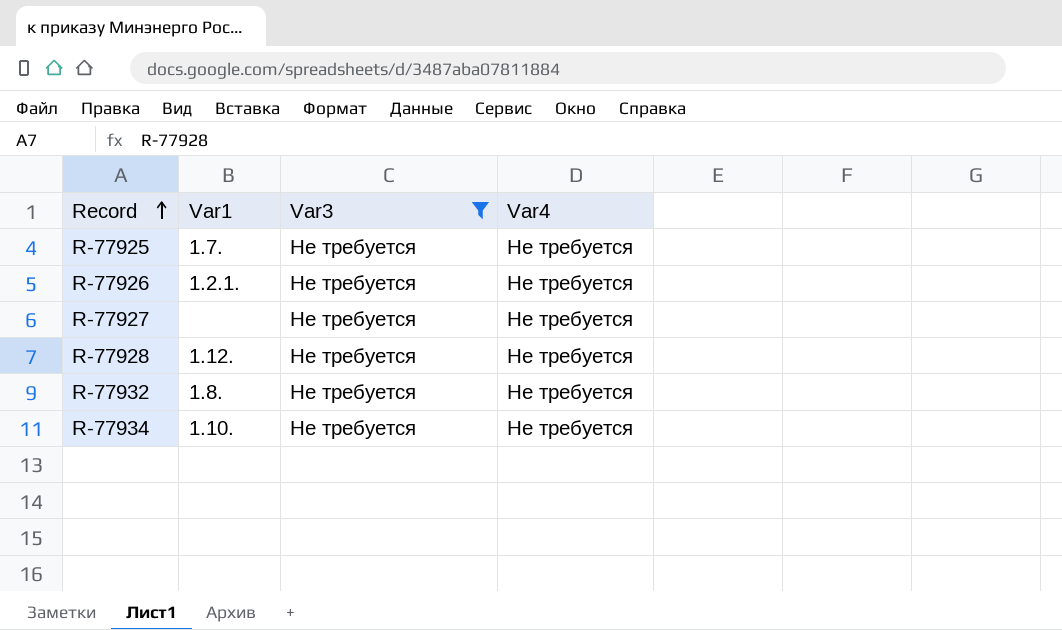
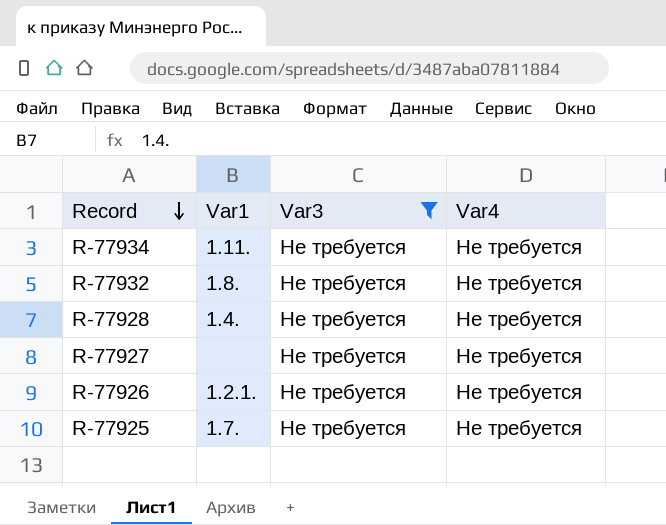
row order: Record ascending -> Record descending
R-77934 | Var1: 1.10. -> 1.11.
R-77928 | Var1: 1.12. -> 1.4.

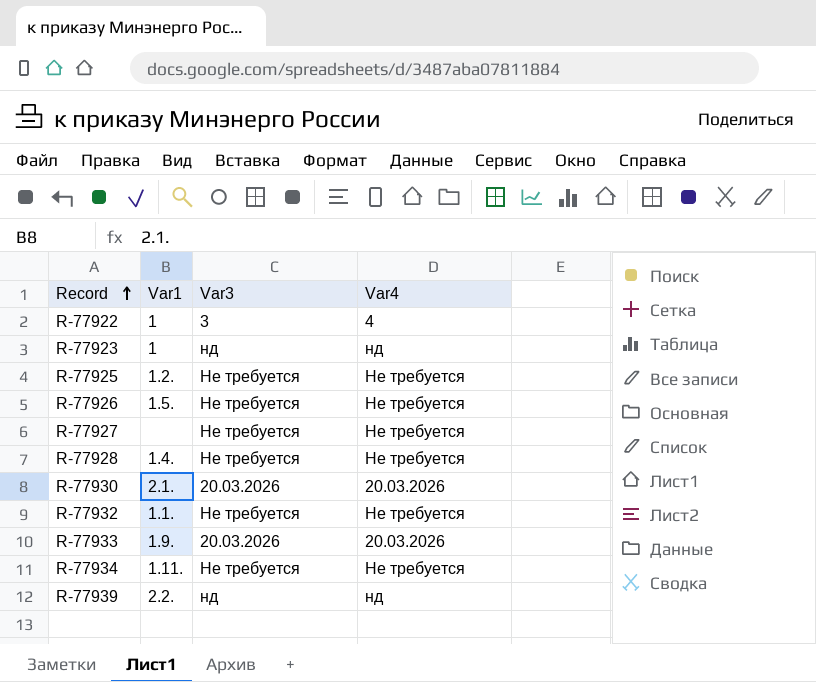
filter: Var3 = Не требуется -> none
row order: Record descending -> Record ascending
R-77925 | Var1: 1.7. -> 1.2.
R-77926 | Var1: 1.2.1. -> 1.5.
R-77932 | Var1: 1.8. -> 1.1.

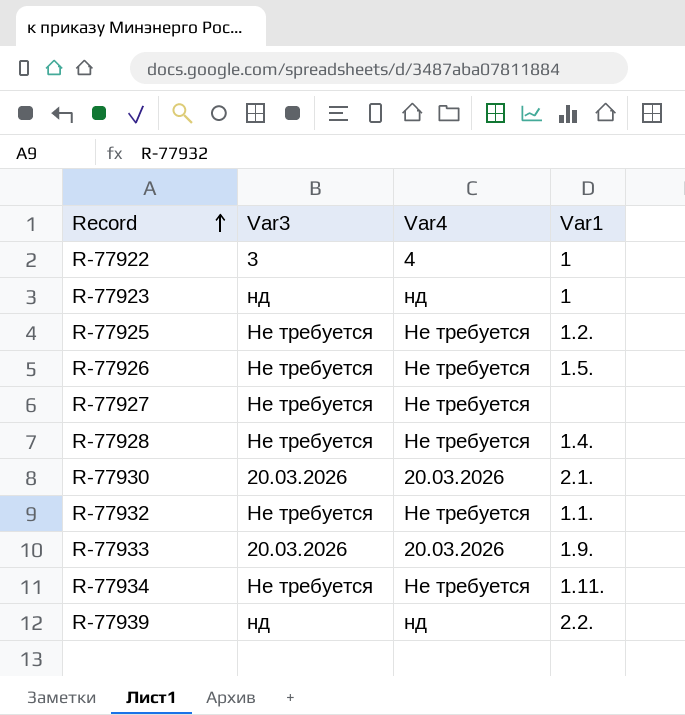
column Var1 | position: 2 -> 4

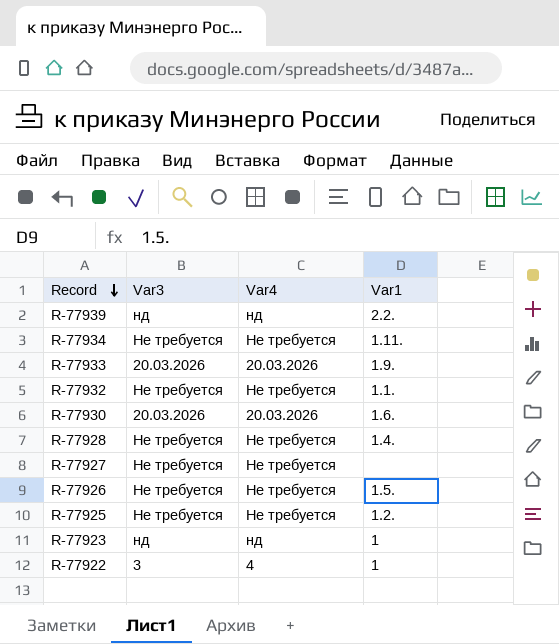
row order: Record ascending -> Record descending
R-77930 | Var1: 2.1. -> 1.6.

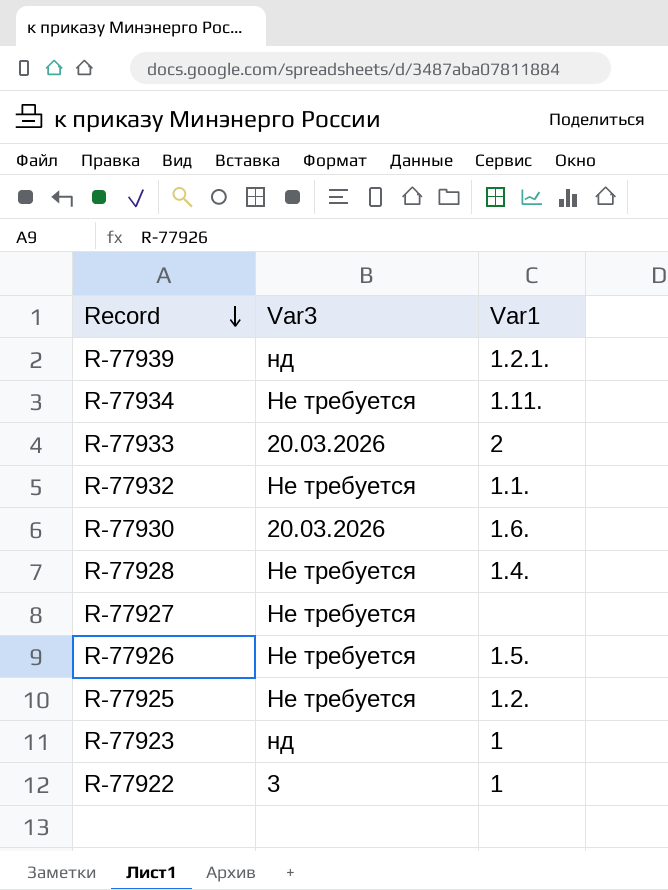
column Var4 | position: 3 -> none
R-77939 | Var1: 2.2. -> 1.2.1.
R-77933 | Var1: 1.9. -> 2

